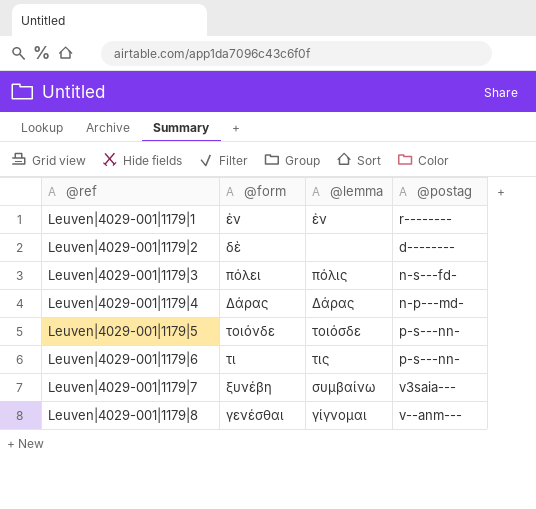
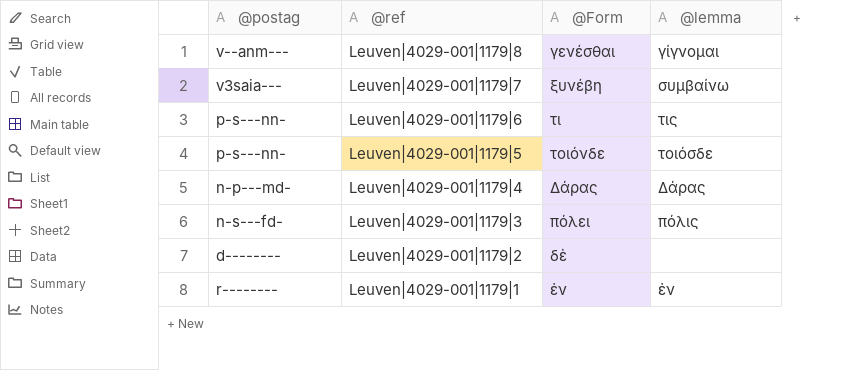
row order: @ref ascending -> @ref descending
column @postag | position: 4 -> 1
column name: @form -> @Form

